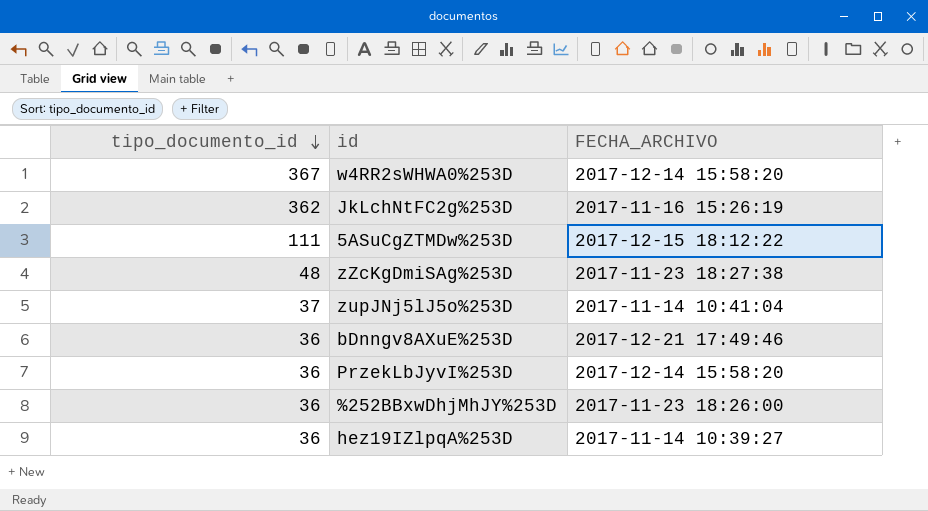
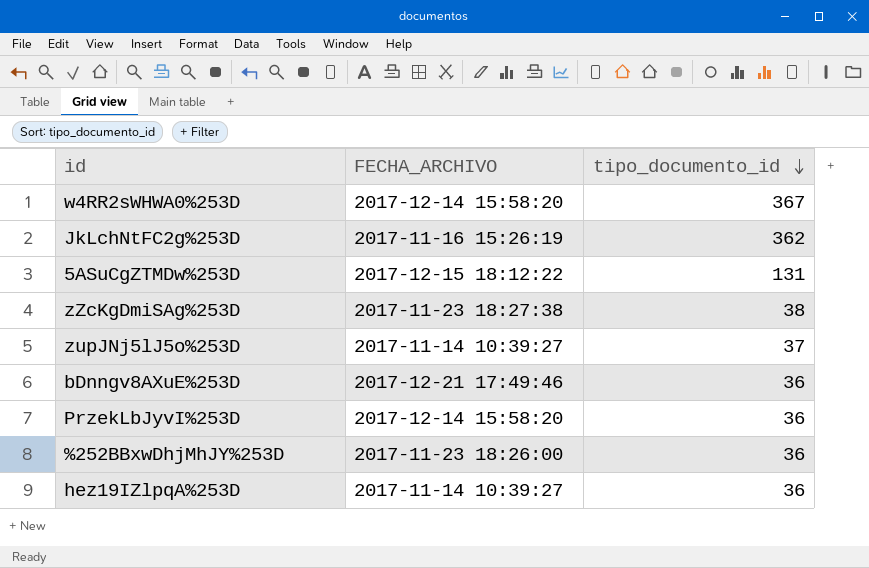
column tipo_documento_id | position: 1 -> 3
5ASuCgZTMDw%253D | tipo_documento_id: 111 -> 131
zZcKgDmiSAg%253D | tipo_documento_id: 48 -> 38
zupJNj5lJ5o%253D | FECHA_ARCHIVO: 2017-11-14 10:41:04 -> 2017-11-14 10:39:27

